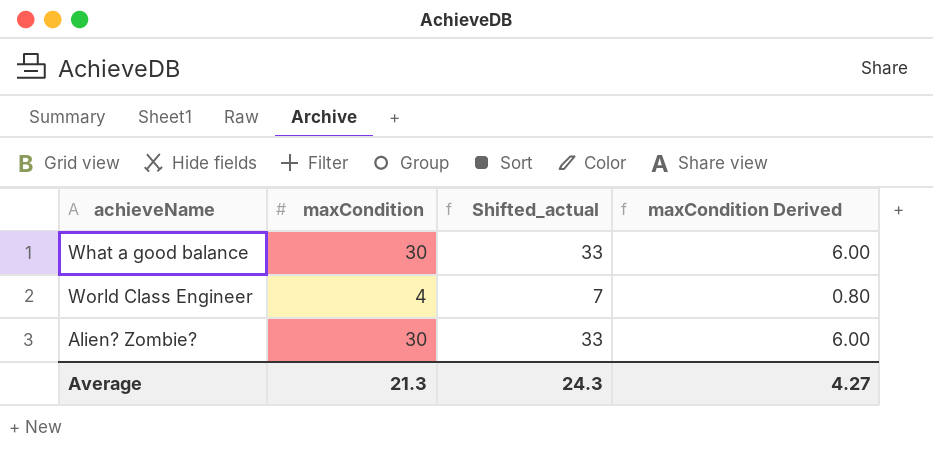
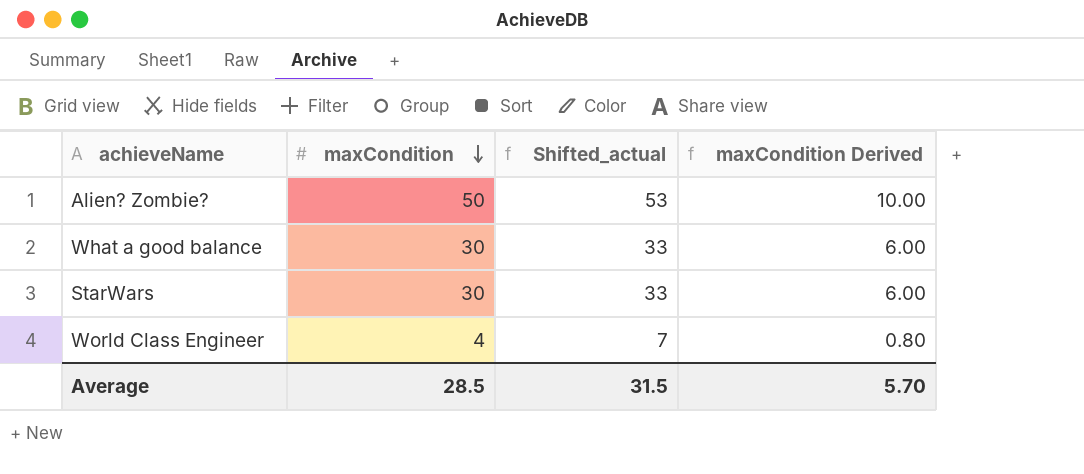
row order: none -> maxCondition descending
Alien? Zombie? | maxCondition: 30 -> 50
Alien? Zombie? | Shifted_actual: 33 -> 53
Alien? Zombie? | maxCondition Derived: 6.00 -> 10.00
row StarWars: none -> 30 | 33 | 6.00
Average | maxCondition: 21.3 -> 28.5
Average | Shifted_actual: 24.3 -> 31.5
Average | maxCondition Derived: 4.27 -> 5.70

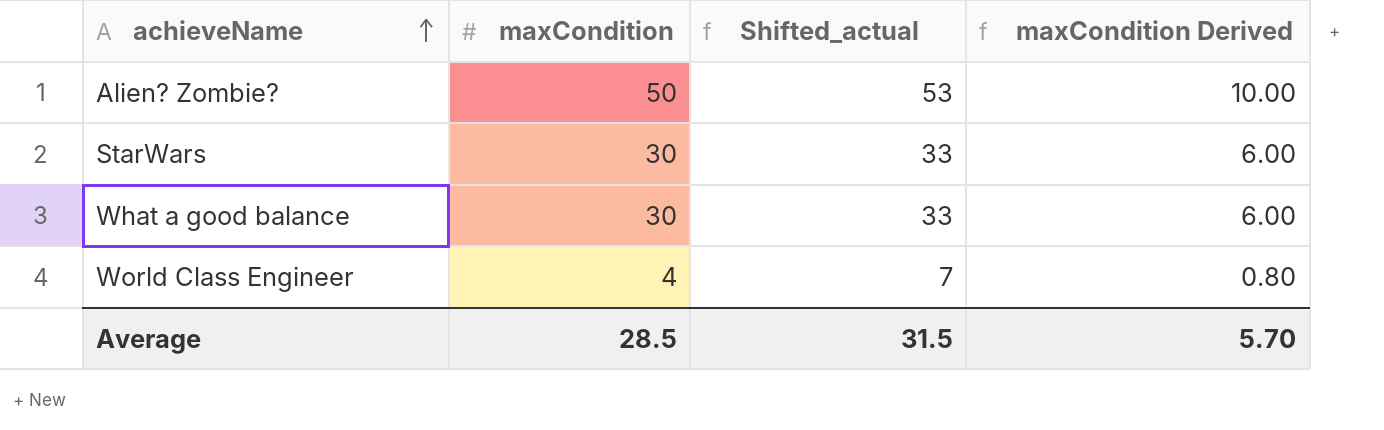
row order: maxCondition descending -> achieveName ascending

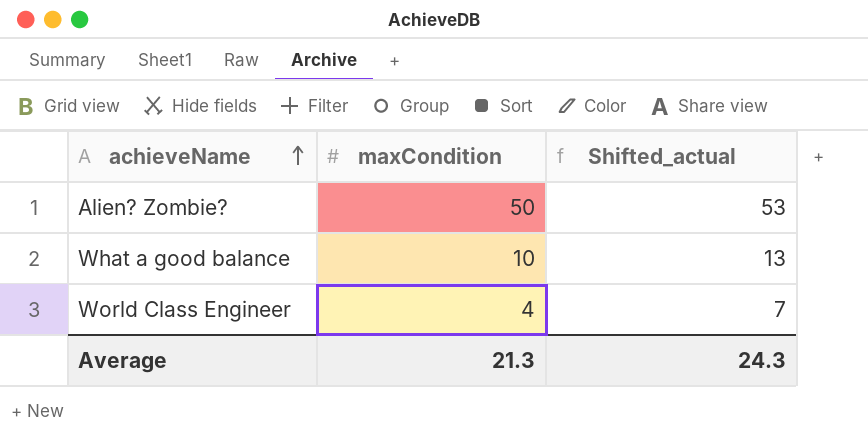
column maxCondition Derived | formula: [maxCondition] * 0.2 -> none
row StarWars: 30 | 33 | 6.00 -> none
What a good balance | maxCondition: 30 -> 10
What a good balance | Shifted_actual: 33 -> 13
Average | maxCondition: 28.5 -> 21.3
Average | Shifted_actual: 31.5 -> 24.3

